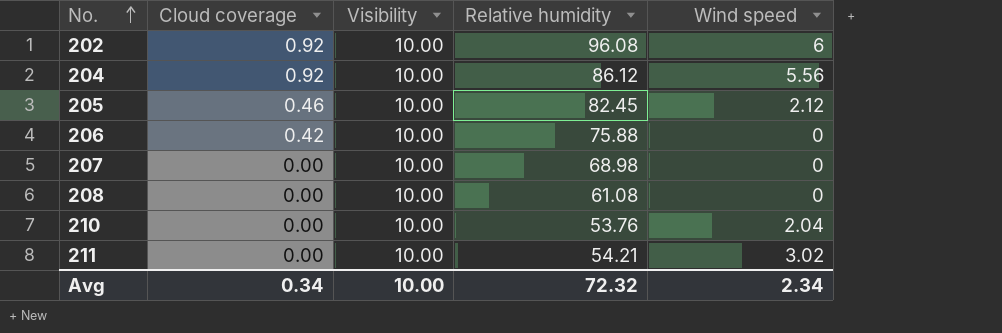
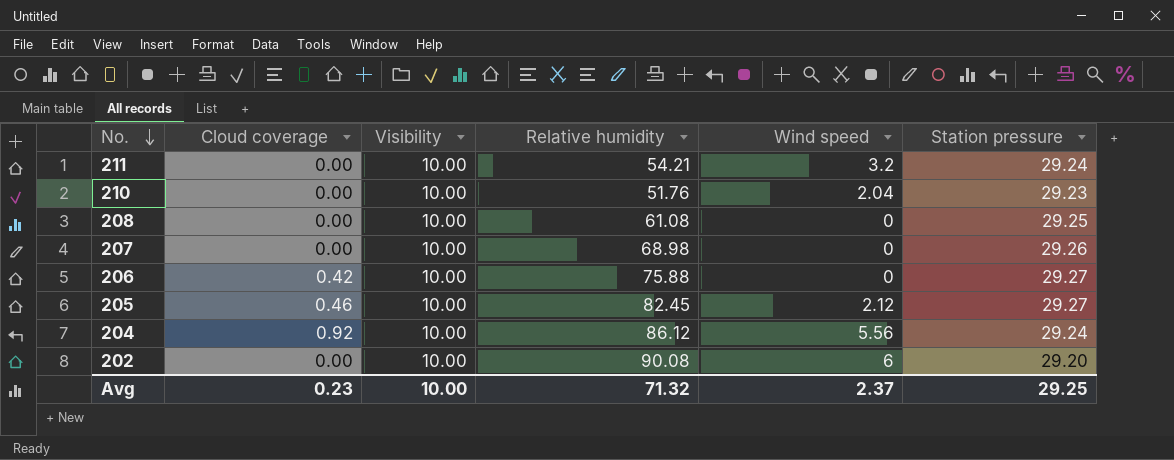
row order: No. ascending -> No. descending
column Station pressure | position: none -> 6
211 | Wind speed: 3.02 -> 3.2
210 | Relative humidity: 53.76 -> 51.76
202 | Cloud coverage: 0.92 -> 0.00
202 | Relative humidity: 96.08 -> 90.08
Avg | Cloud coverage: 0.34 -> 0.23
Avg | Relative humidity: 72.32 -> 71.32
Avg | Wind speed: 2.34 -> 2.37

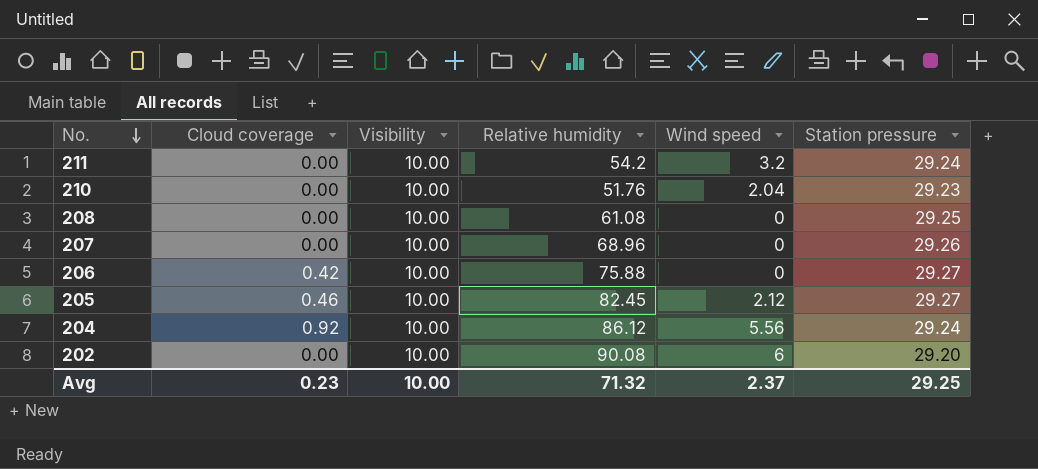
211 | Relative humidity: 54.21 -> 54.2
207 | Relative humidity: 68.98 -> 68.96

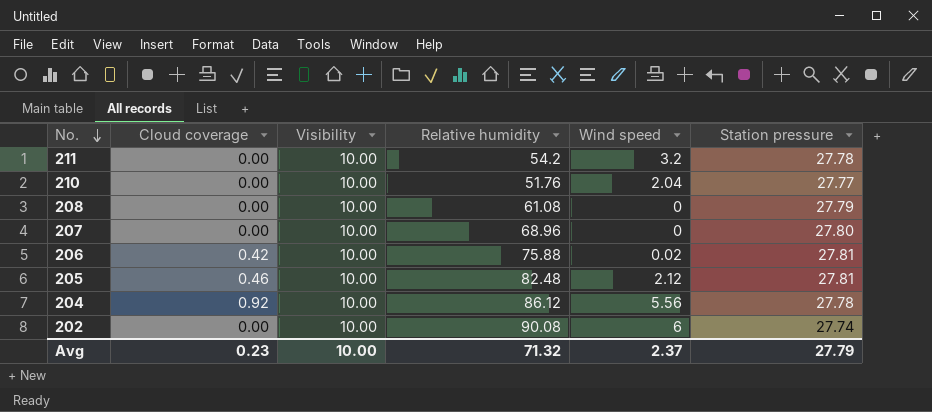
211 | Station pressure: 29.24 -> 27.78
210 | Station pressure: 29.23 -> 27.77
208 | Station pressure: 29.25 -> 27.79
207 | Station pressure: 29.26 -> 27.80
206 | Wind speed: 0 -> 0.02
206 | Station pressure: 29.27 -> 27.81
205 | Relative humidity: 82.45 -> 82.48
205 | Station pressure: 29.27 -> 27.81
204 | Station pressure: 29.24 -> 27.78
202 | Station pressure: 29.20 -> 27.74
Avg | Station pressure: 29.25 -> 27.79

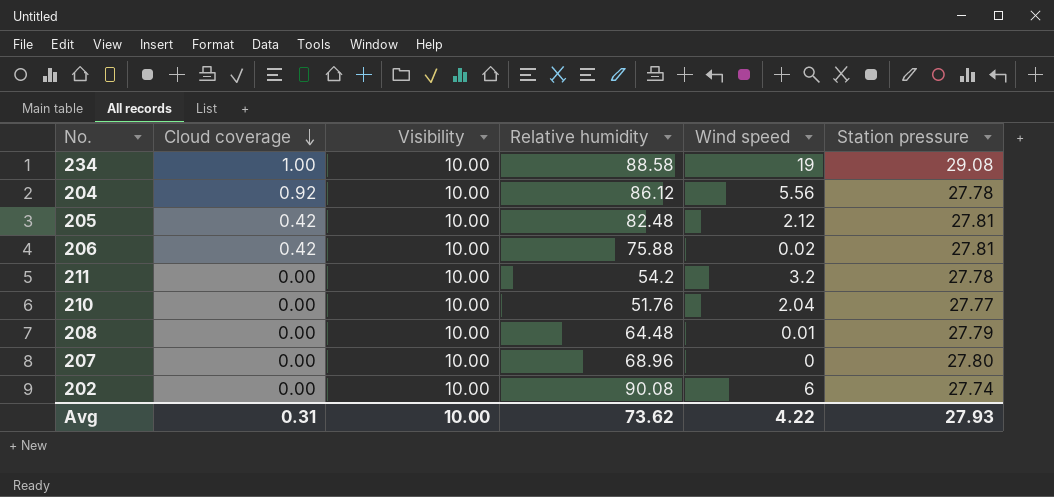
row order: No. descending -> Cloud coverage descending
row 234: none -> 1.00 | 10.00 | 88.58 | 19 | 29.08
205 | Cloud coverage: 0.46 -> 0.42
208 | Relative humidity: 61.08 -> 64.48
208 | Wind speed: 0 -> 0.01
Avg | Cloud coverage: 0.23 -> 0.31
Avg | Relative humidity: 71.32 -> 73.62
Avg | Wind speed: 2.37 -> 4.22
Avg | Station pressure: 27.79 -> 27.93

